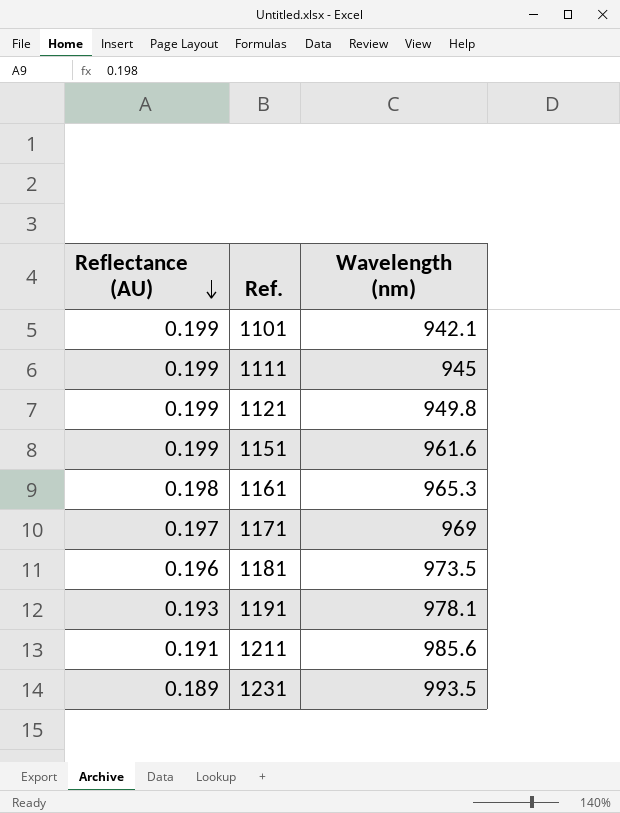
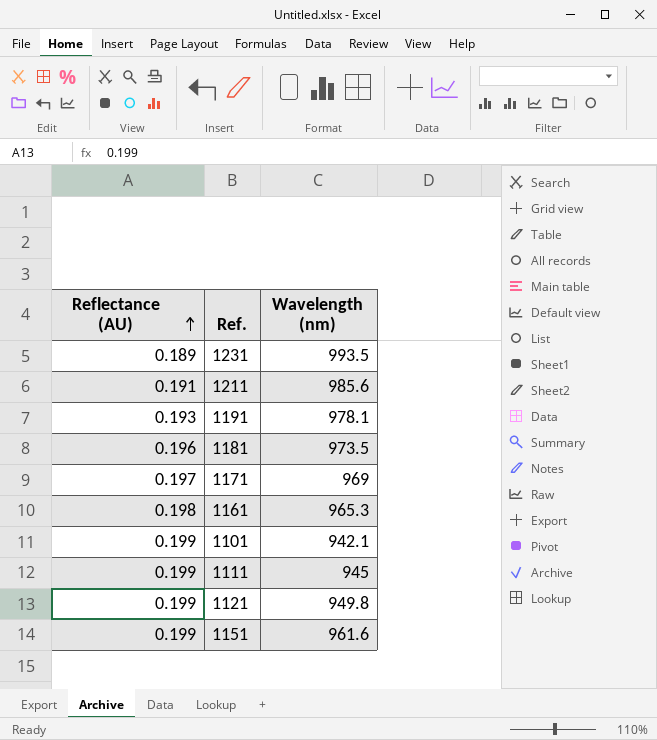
row order: Reflectance (AU) descending -> Reflectance (AU) ascending

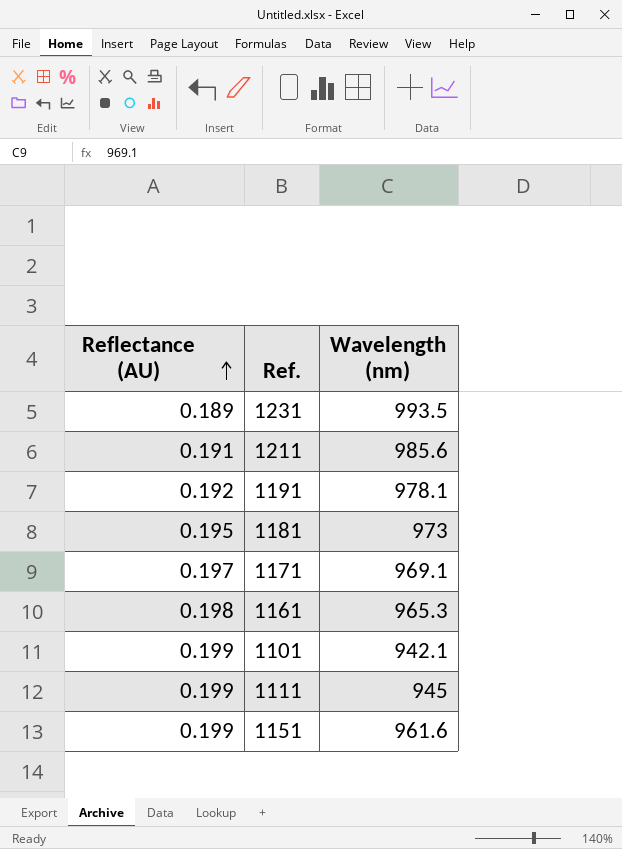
row 1121: 0.199 | 949.8 -> none
1191 | Reflectance (AU): 0.193 -> 0.192
1181 | Reflectance (AU): 0.196 -> 0.195
1181 | Wavelength (nm): 973.5 -> 973
1171 | Wavelength (nm): 969 -> 969.1

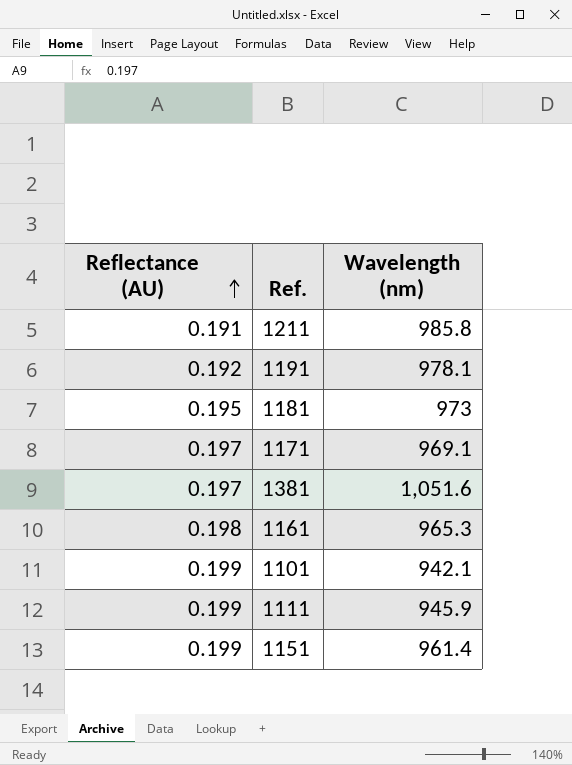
row 1231: 0.189 | 993.5 -> none
1211 | Wavelength (nm): 985.6 -> 985.8
row 1381: none -> 0.197 | 1,051.6
1111 | Wavelength (nm): 945 -> 945.9
1151 | Wavelength (nm): 961.6 -> 961.4

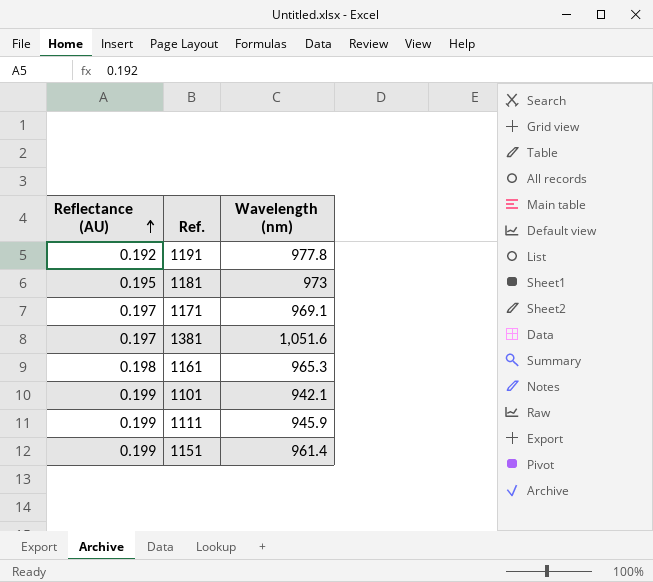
row 1211: 0.191 | 985.8 -> none
1191 | Wavelength (nm): 978.1 -> 977.8

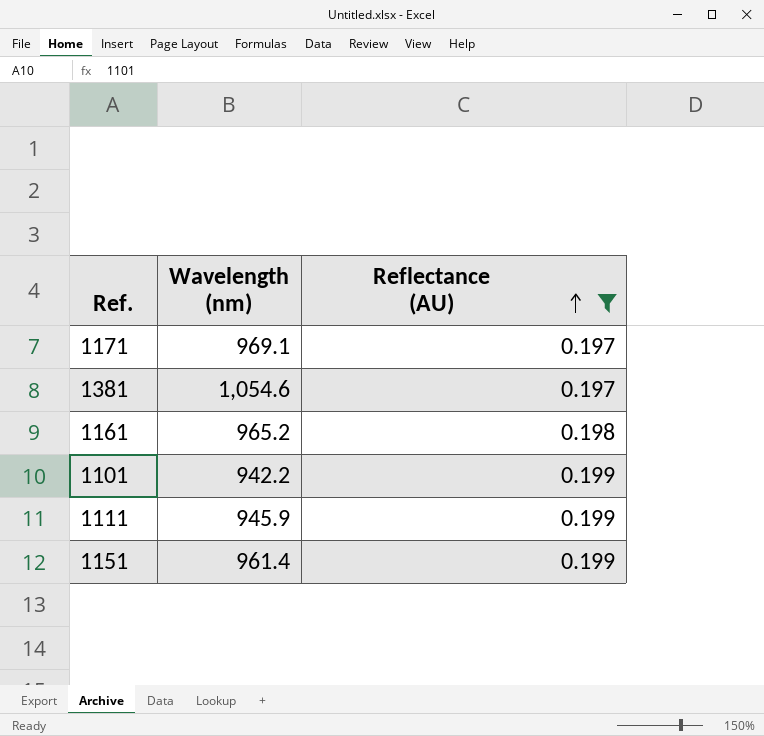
filter: none -> Reflectance (AU) >= 0.197
column Reflectance (AU) | position: 1 -> 3
1381 | Wavelength (nm): 1,051.6 -> 1,054.6
1161 | Wavelength (nm): 965.3 -> 965.2
1101 | Wavelength (nm): 942.1 -> 942.2

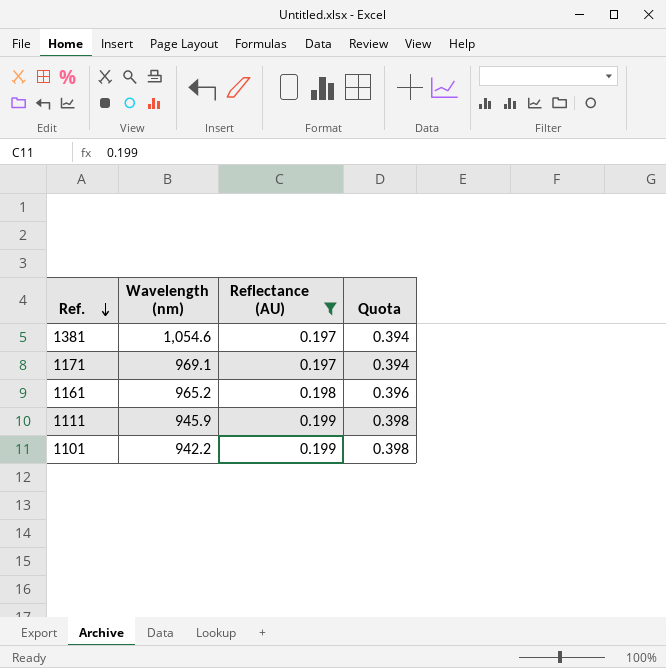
row order: Reflectance (AU) ascending -> Ref. descending
column Quota | formula: none -> [Reflectance (AU)] * 2
row 1151: 961.4 | 0.199 -> none

